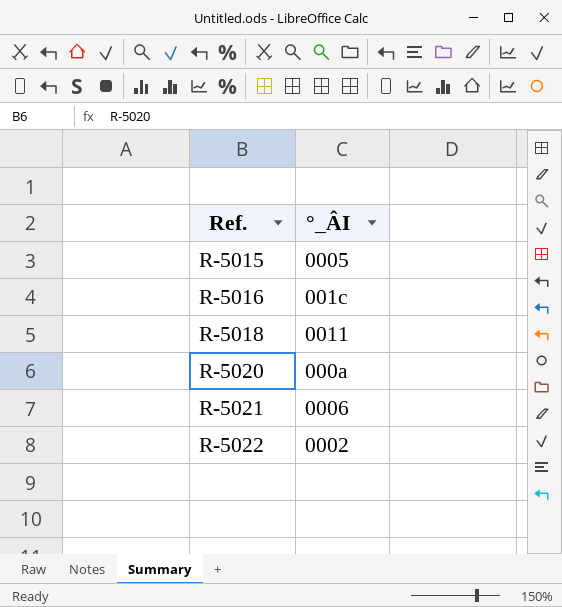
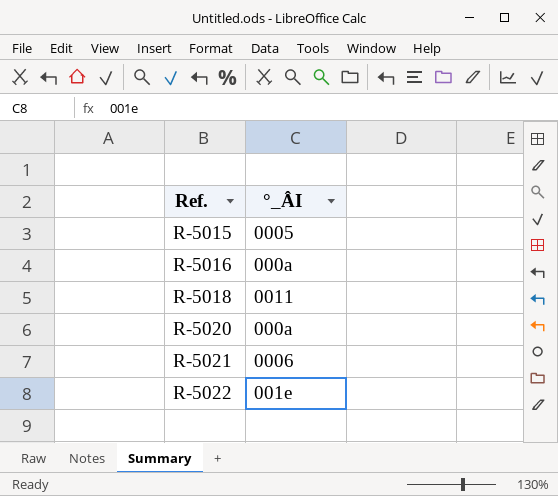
R-5016 | °_ÂI: 001c -> 000a
R-5022 | °_ÂI: 0002 -> 001e

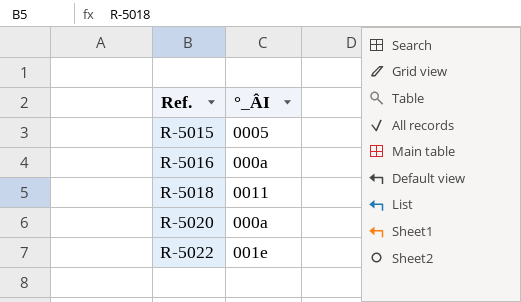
row R-5021: 0006 -> none

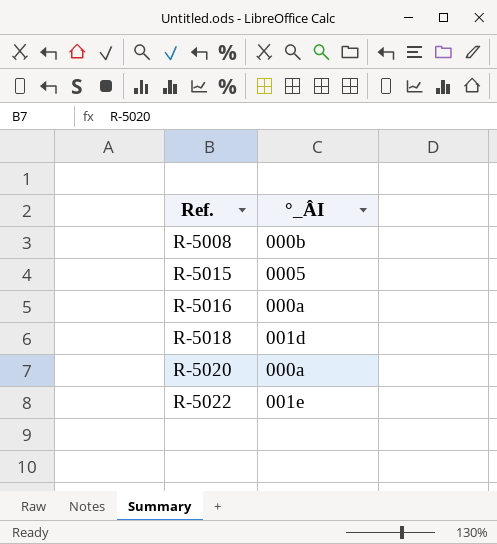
row R-5008: none -> 000b
R-5018 | °_ÂI: 0011 -> 001d

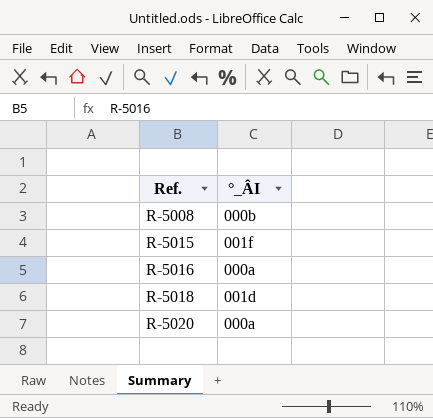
row R-5022: 001e -> none
R-5015 | °_ÂI: 0005 -> 001f

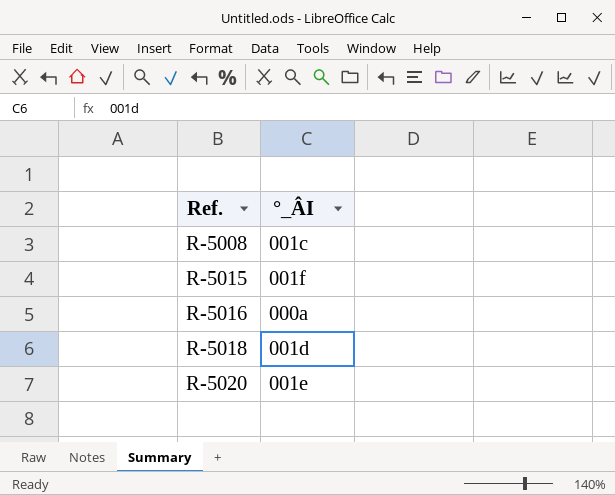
R-5008 | °_ÂI: 000b -> 001c
R-5020 | °_ÂI: 000a -> 001e

